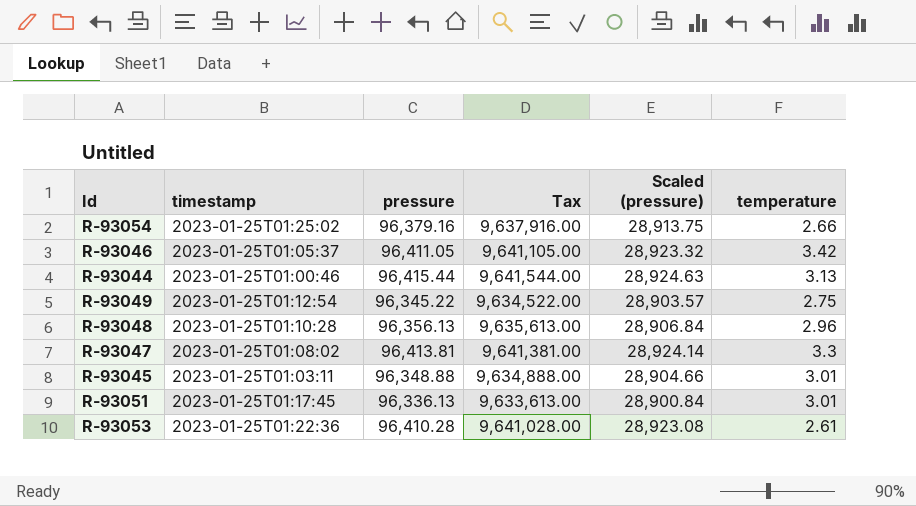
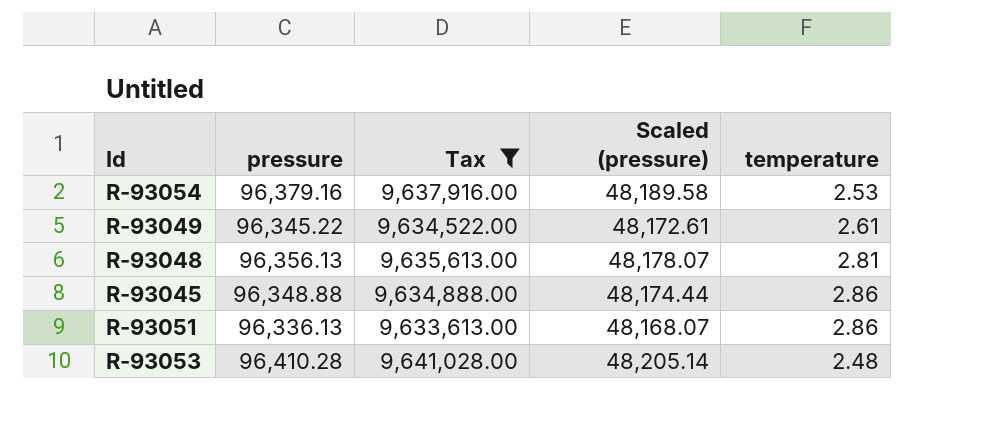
filter: none -> Tax <= 9,641,028.00
column timestamp | position: 2 -> none
column Scaled (pressure) | formula: [pressure] * 0.3 -> [pressure] * 0.5
R-93054 | temperature: 2.66 -> 2.53
R-93049 | temperature: 2.75 -> 2.61
R-93048 | temperature: 2.96 -> 2.81
R-93045 | temperature: 3.01 -> 2.86
R-93051 | temperature: 3.01 -> 2.86
R-93053 | temperature: 2.61 -> 2.48

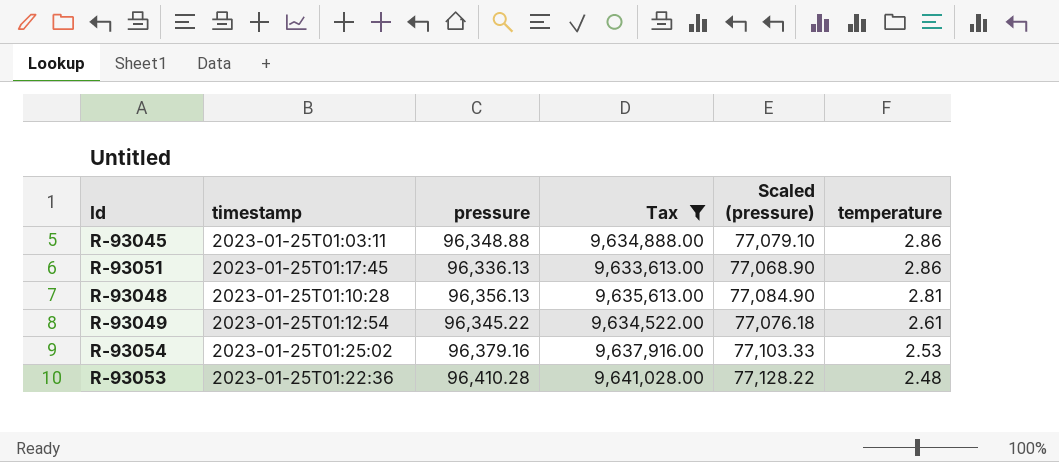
row order: none -> temperature descending
column timestamp | position: none -> 2
column Scaled (pressure) | formula: [pressure] * 0.5 -> [pressure] * 0.8

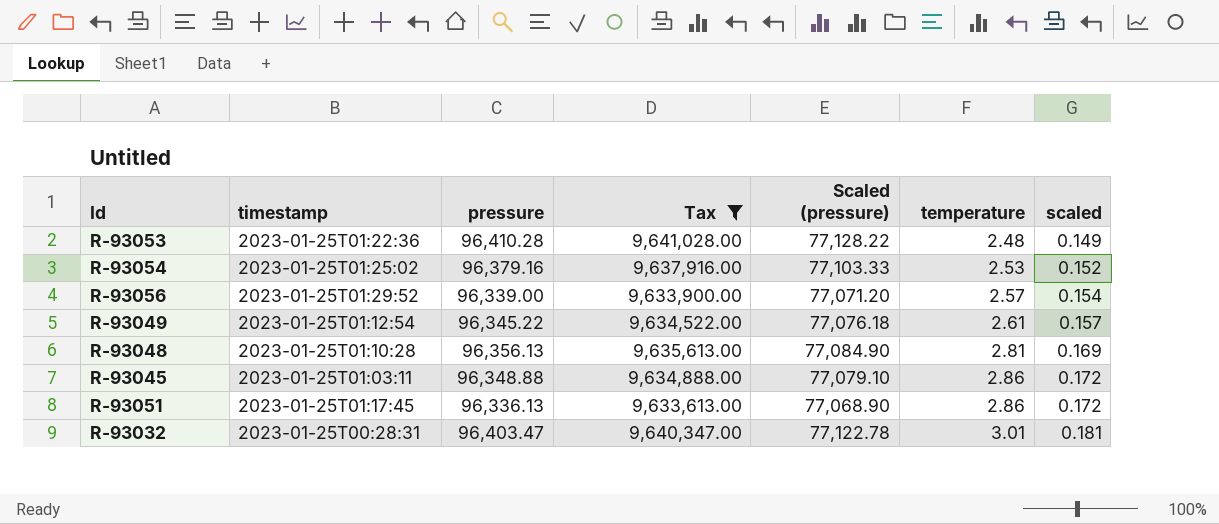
row order: temperature descending -> temperature ascending
column scaled | formula: none -> [temperature] * 0.06
row R-93056: none -> 2023-01-25T01:29:52 | 96,339.00 | 9,633,900.00 | 77,071.20 | 2.57 | 0.154
row R-93032: none -> 2023-01-25T00:28:31 | 96,403.47 | 9,640,347.00 | 77,122.78 | 3.01 | 0.181

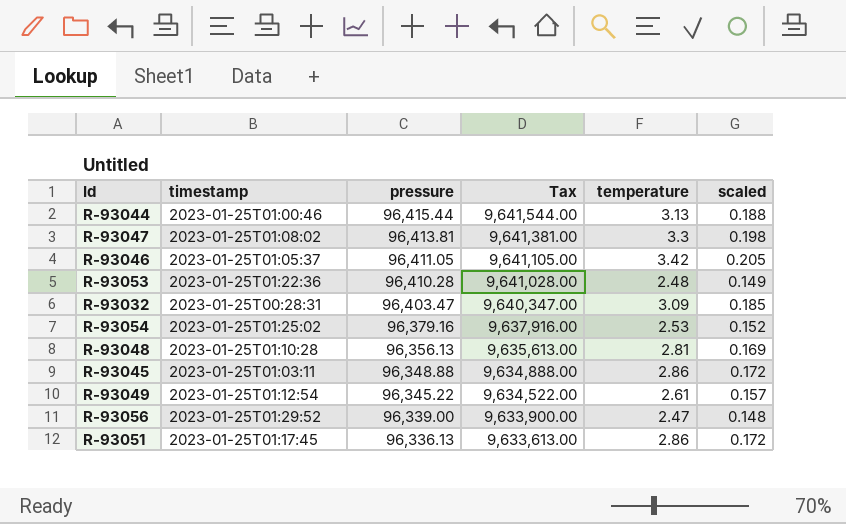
filter: Tax <= 9,641,028.00 -> none
row order: temperature ascending -> pressure descending
column Scaled (pressure) | formula: [pressure] * 0.8 -> none
R-93032 | temperature: 3.01 -> 3.09
R-93032 | scaled: 0.181 -> 0.185
R-93056 | temperature: 2.57 -> 2.47
R-93056 | scaled: 0.154 -> 0.148

